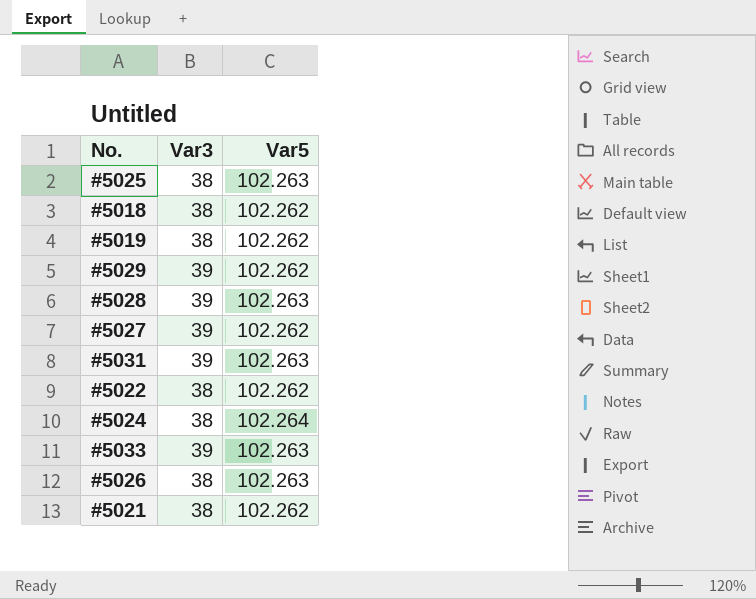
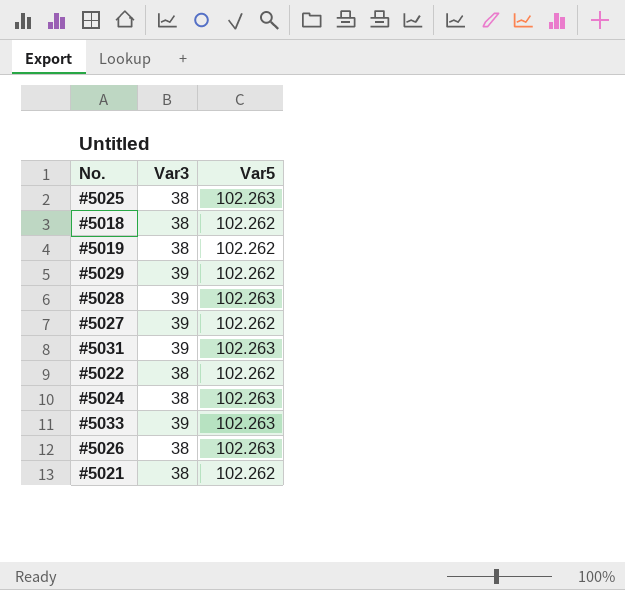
#5024 | Var5: 102.264 -> 102.263

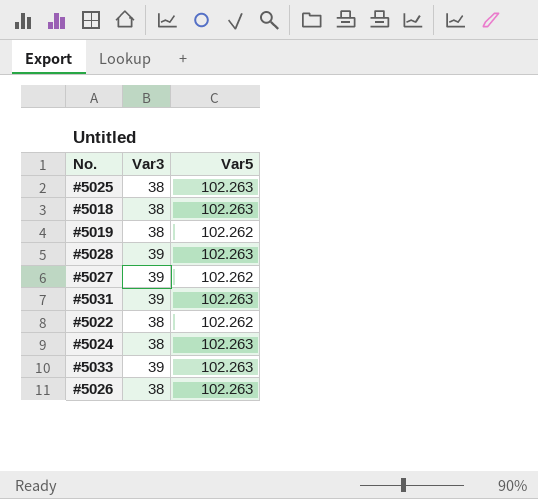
row #5029: 39 | 102.262 -> none
row #5021: 38 | 102.262 -> none
#5018 | Var5: 102.262 -> 102.263

